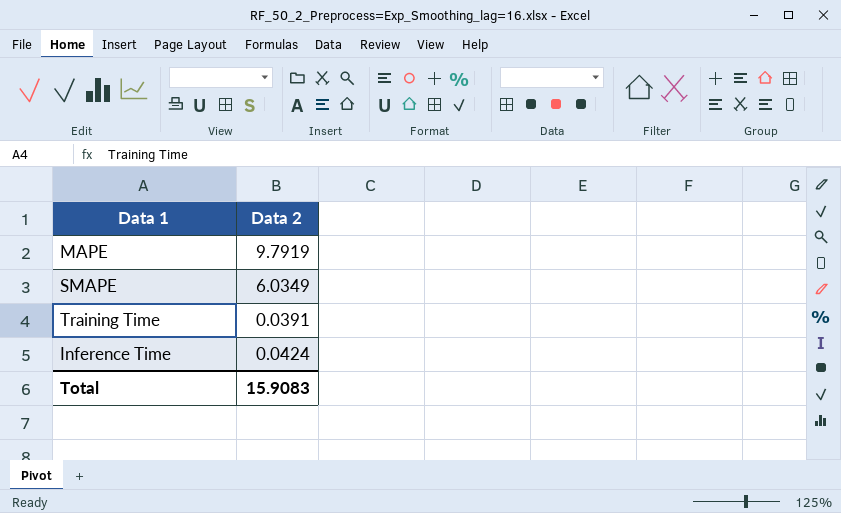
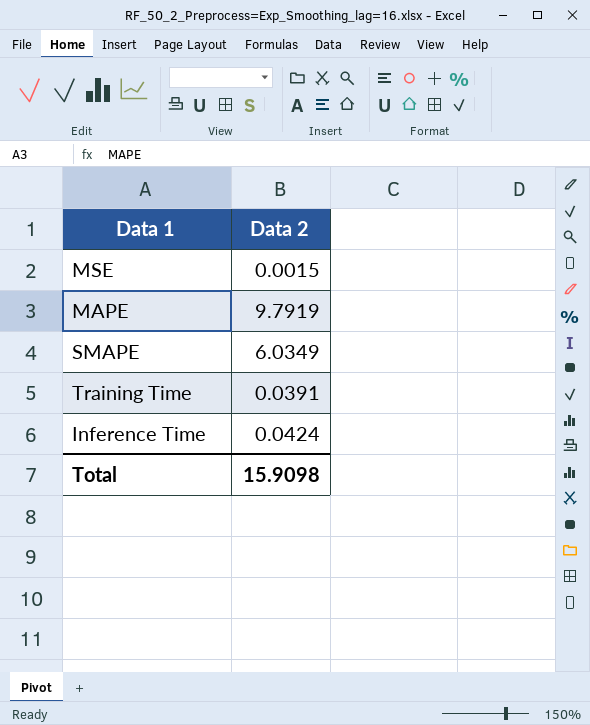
row MSE: none -> 0.0015
Total | Data 2: 15.9083 -> 15.9098

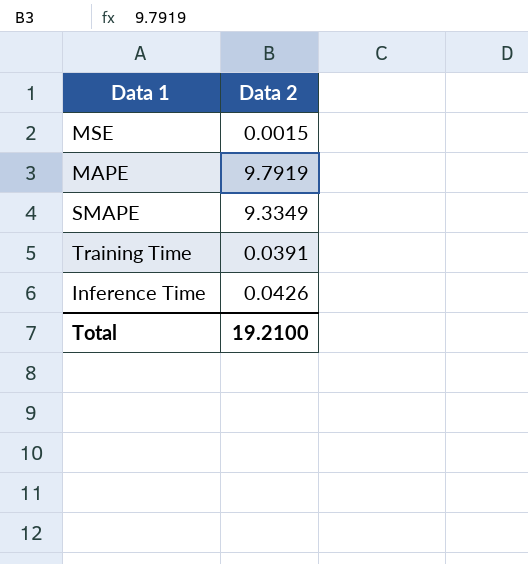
SMAPE | Data 2: 6.0349 -> 9.3349
Inference Time | Data 2: 0.0424 -> 0.0426
Total | Data 2: 15.9098 -> 19.2100

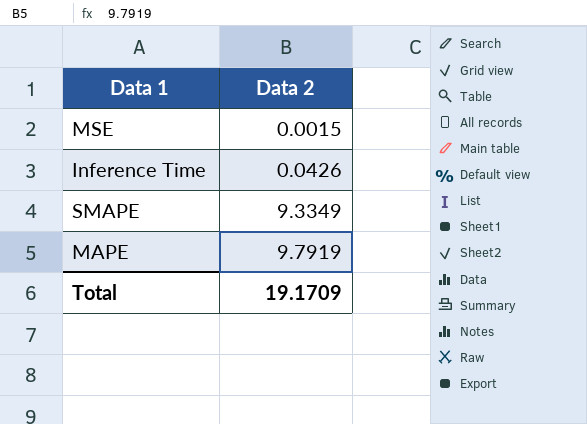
row order: none -> Data 2 ascending
row Training Time: 0.0391 -> none
Total | Data 2: 19.2100 -> 19.1709

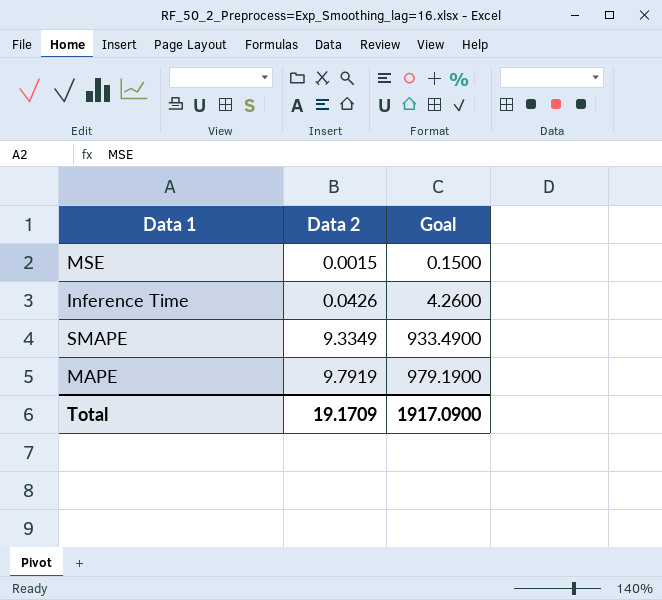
column Goal | formula: none -> [Data 2] * 100

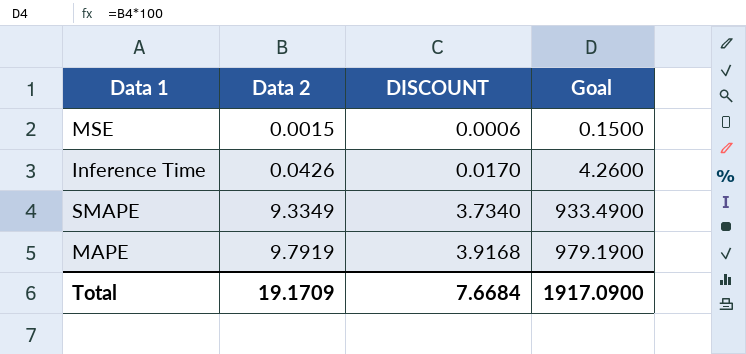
column DISCOUNT | formula: none -> [Data 2] * 0.4

